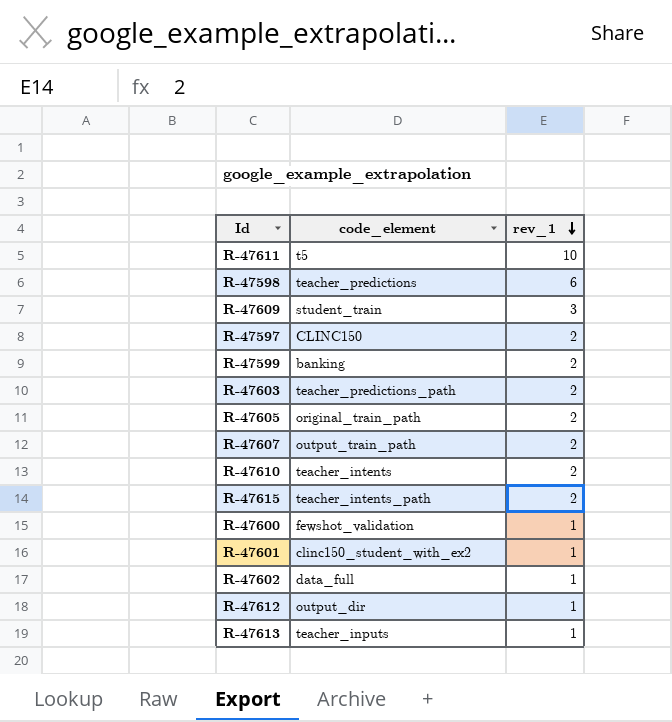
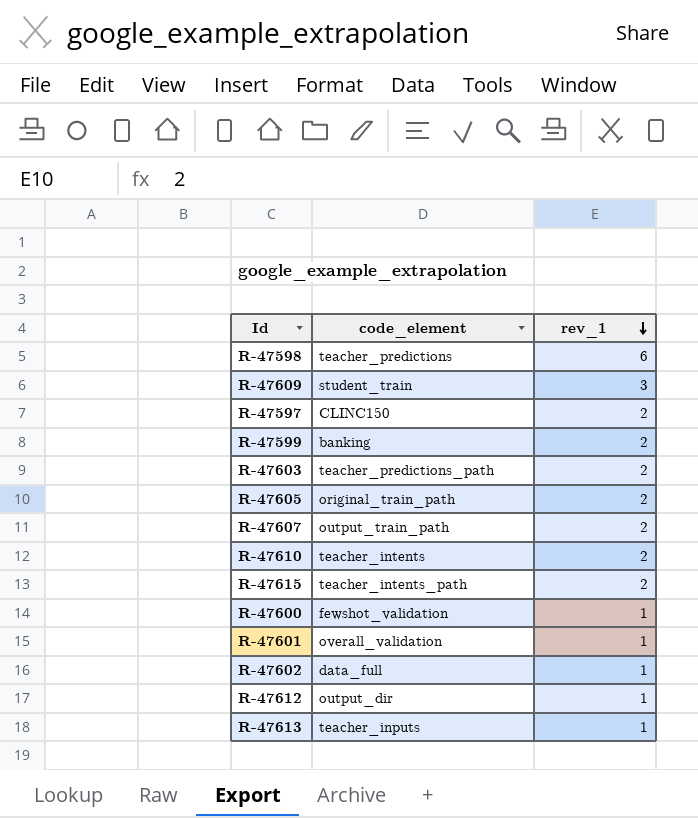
row R-47611: t5 | 10 -> none
R-47601 | code_element: clinc150_student_with_ex2 -> overall_validation

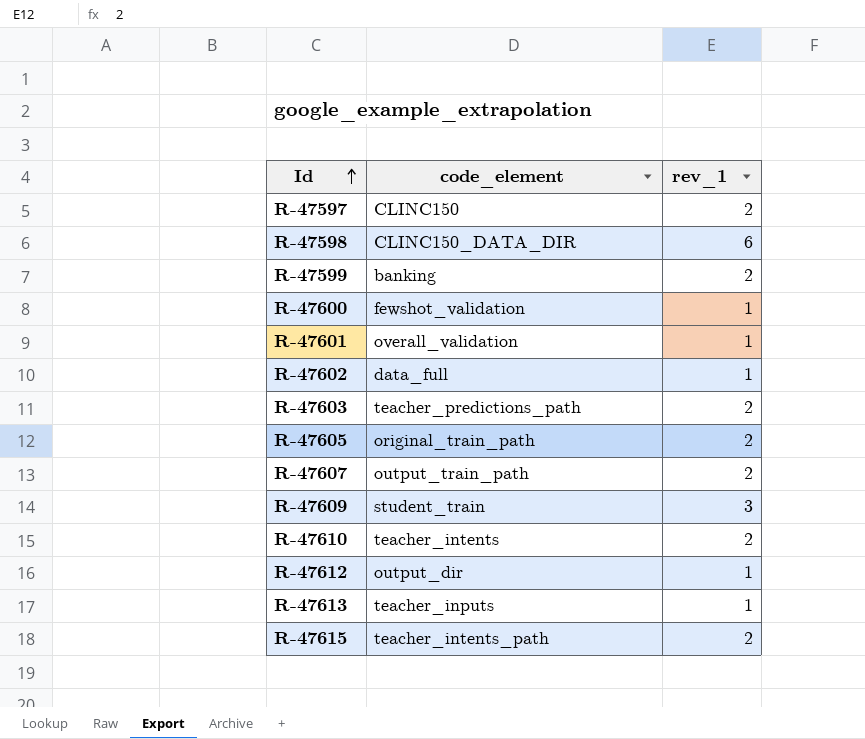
row order: rev_1 descending -> Id ascending
R-47598 | code_element: teacher_predictions -> CLINC150_DATA_DIR

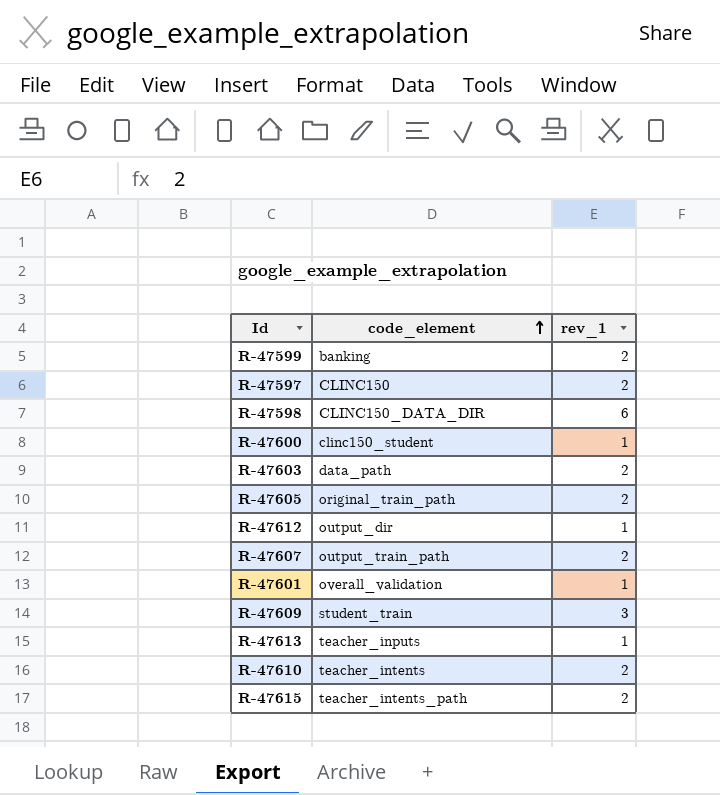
row order: Id ascending -> code_element ascending
row R-47602: data_full | 1 -> none
R-47600 | code_element: fewshot_validation -> clinc150_student
R-47603 | code_element: teacher_predictions_path -> data_path

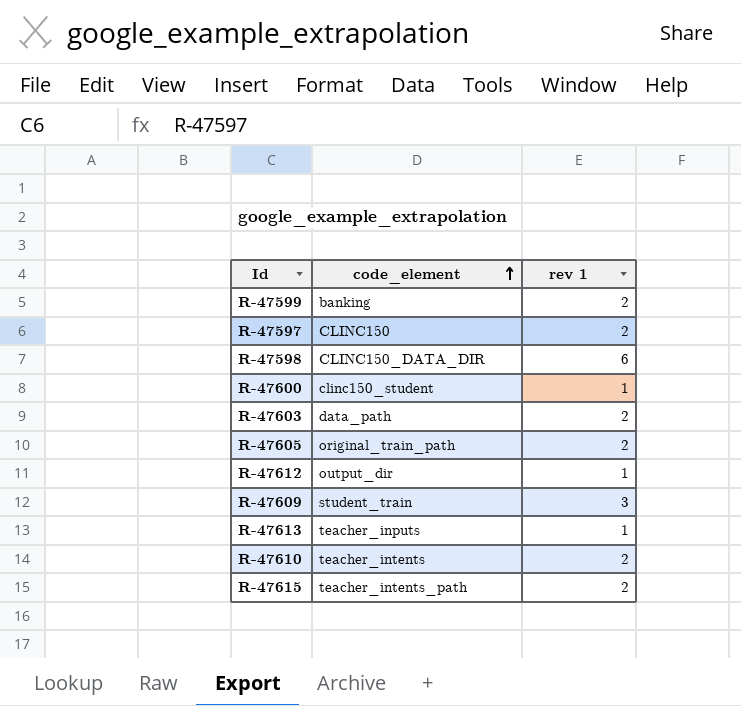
column name: rev_1 -> rev 1
row R-47607: output_train_path | 2 -> none
row R-47601: overall_validation | 1 -> none

